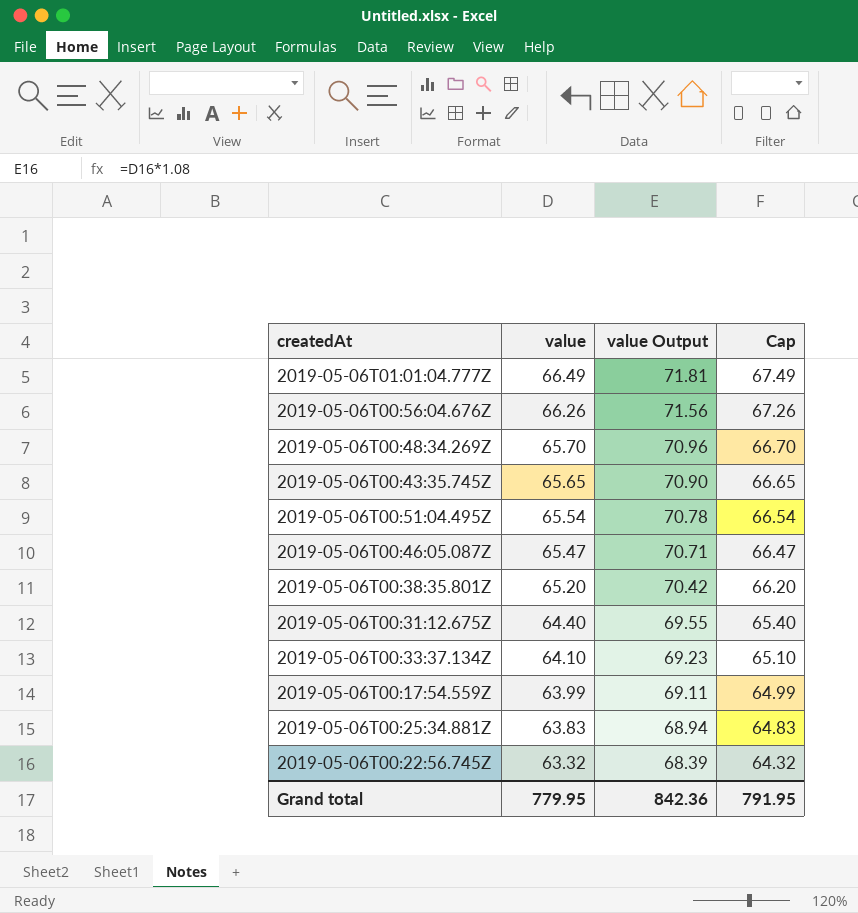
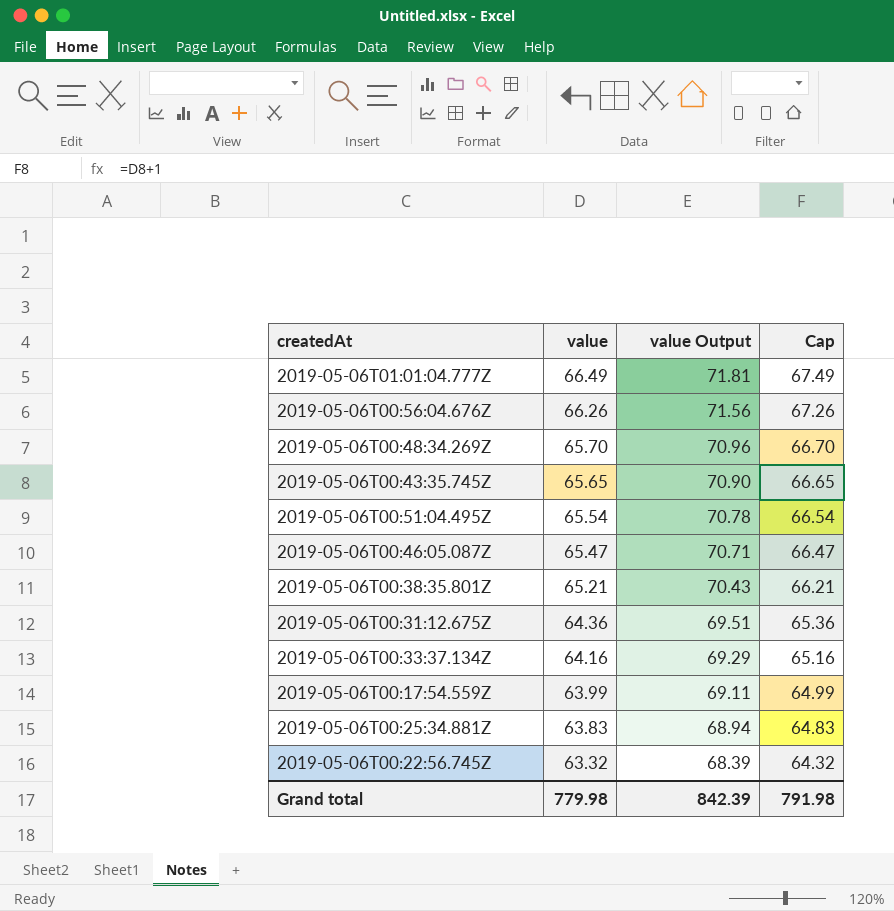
2019-05-06T00:38:35.801Z | value: 65.20 -> 65.21
2019-05-06T00:38:35.801Z | value Output: 70.42 -> 70.43
2019-05-06T00:38:35.801Z | Cap: 66.20 -> 66.21
2019-05-06T00:31:12.675Z | value: 64.40 -> 64.36
2019-05-06T00:31:12.675Z | value Output: 69.55 -> 69.51
2019-05-06T00:31:12.675Z | Cap: 65.40 -> 65.36
2019-05-06T00:33:37.134Z | value: 64.10 -> 64.16
2019-05-06T00:33:37.134Z | value Output: 69.23 -> 69.29
2019-05-06T00:33:37.134Z | Cap: 65.10 -> 65.16
Grand total | value: 779.95 -> 779.98
Grand total | value Output: 842.36 -> 842.39
Grand total | Cap: 791.95 -> 791.98

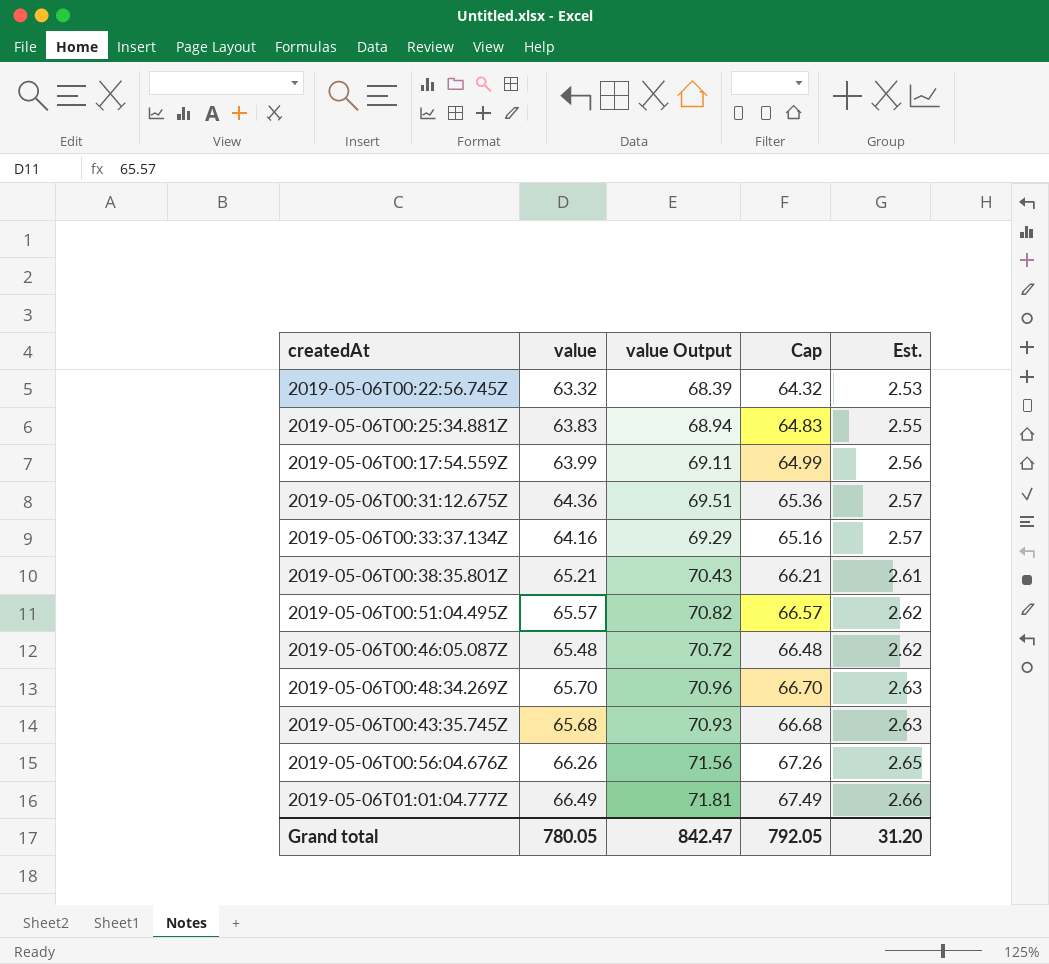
row order: value descending -> Est. ascending
column Est. | formula: none -> [value] * 0.04
2019-05-06T00:51:04.495Z | value: 65.54 -> 65.57
2019-05-06T00:51:04.495Z | value Output: 70.78 -> 70.82
2019-05-06T00:51:04.495Z | Cap: 66.54 -> 66.57
2019-05-06T00:46:05.087Z | value: 65.47 -> 65.48
2019-05-06T00:46:05.087Z | value Output: 70.71 -> 70.72
2019-05-06T00:46:05.087Z | Cap: 66.47 -> 66.48
2019-05-06T00:43:35.745Z | value: 65.65 -> 65.68
2019-05-06T00:43:35.745Z | value Output: 70.90 -> 70.93
2019-05-06T00:43:35.745Z | Cap: 66.65 -> 66.68
Grand total | value: 779.98 -> 780.05
Grand total | value Output: 842.39 -> 842.47
Grand total | Cap: 791.98 -> 792.05

